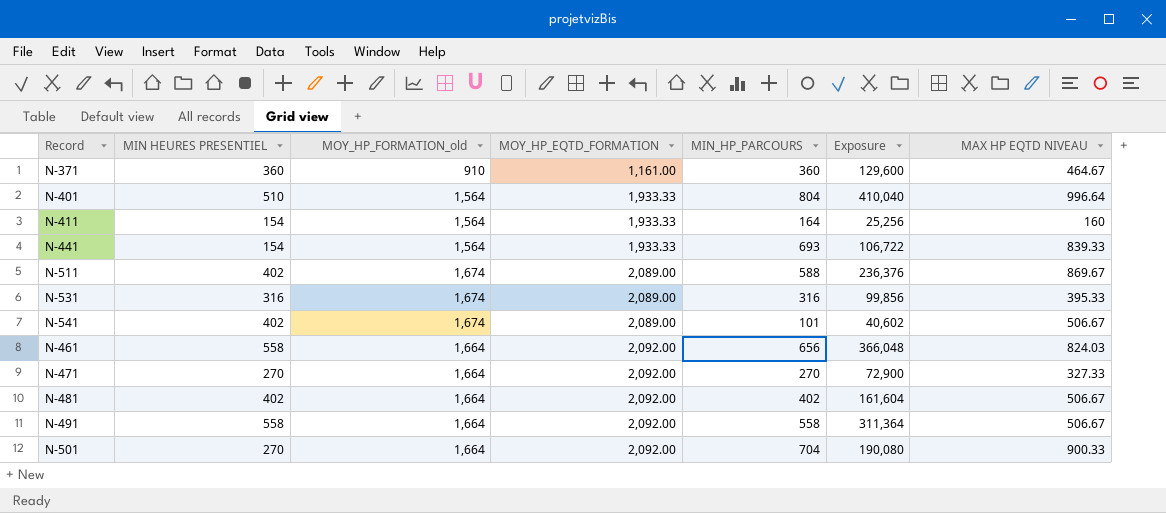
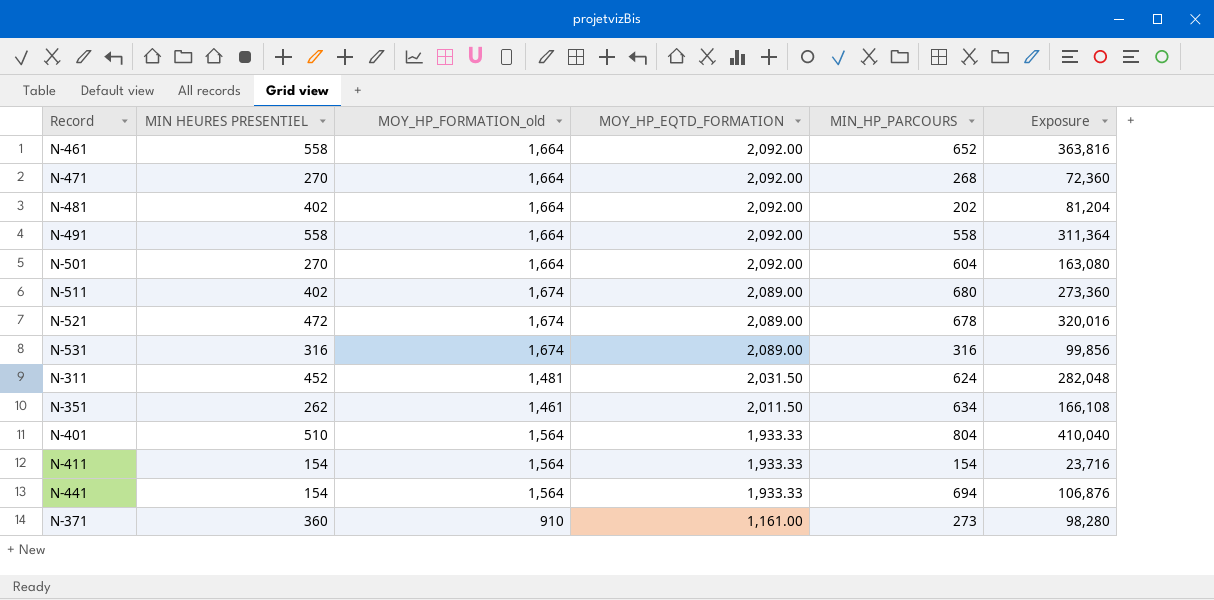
row order: MOY_HP_EQTD_FORMATION ascending -> MOY_HP_EQTD_FORMATION descending
column MAX HP EQTD NIVEAU | position: 7 -> none
row N-541: 402 | 1,674 | 2,089.00 | 101 | 40,602 | 506.67 -> none
N-461 | MIN_HP_PARCOURS: 656 -> 652
N-461 | Exposure: 366,048 -> 363,816
N-471 | MIN_HP_PARCOURS: 270 -> 268
N-471 | Exposure: 72,900 -> 72,360
N-481 | MIN_HP_PARCOURS: 402 -> 202
N-481 | Exposure: 161,604 -> 81,204
N-501 | MIN_HP_PARCOURS: 704 -> 604
N-501 | Exposure: 190,080 -> 163,080
N-511 | MIN_HP_PARCOURS: 588 -> 680
N-511 | Exposure: 236,376 -> 273,360
row N-521: none -> 472 | 1,674 | 2,089.00 | 678 | 320,016
row N-311: none -> 452 | 1,481 | 2,031.50 | 624 | 282,048
row N-351: none -> 262 | 1,461 | 2,011.50 | 634 | 166,108
N-411 | MIN_HP_PARCOURS: 164 -> 154
N-411 | Exposure: 25,256 -> 23,716
N-441 | MIN_HP_PARCOURS: 693 -> 694
N-441 | Exposure: 106,722 -> 106,876
N-371 | MIN_HP_PARCOURS: 360 -> 273
N-371 | Exposure: 129,600 -> 98,280

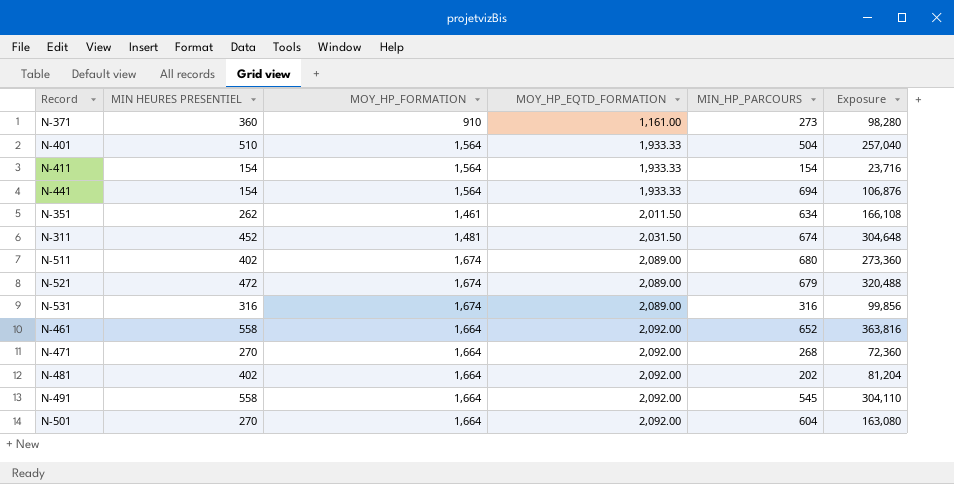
row order: MOY_HP_EQTD_FORMATION descending -> MOY_HP_EQTD_FORMATION ascending
column name: MOY_HP_FORMATION_old -> MOY_HP_FORMATION
N-401 | MIN_HP_PARCOURS: 804 -> 504
N-401 | Exposure: 410,040 -> 257,040
N-311 | MIN_HP_PARCOURS: 624 -> 674
N-311 | Exposure: 282,048 -> 304,648
N-521 | MIN_HP_PARCOURS: 678 -> 679
N-521 | Exposure: 320,016 -> 320,488
N-491 | MIN_HP_PARCOURS: 558 -> 545
N-491 | Exposure: 311,364 -> 304,110

